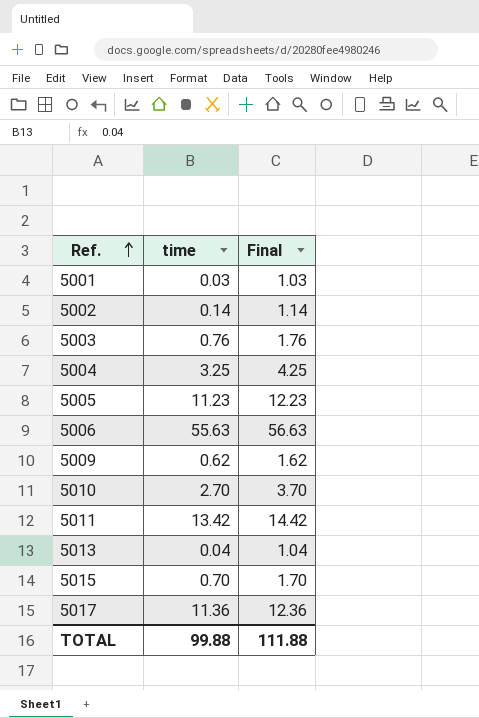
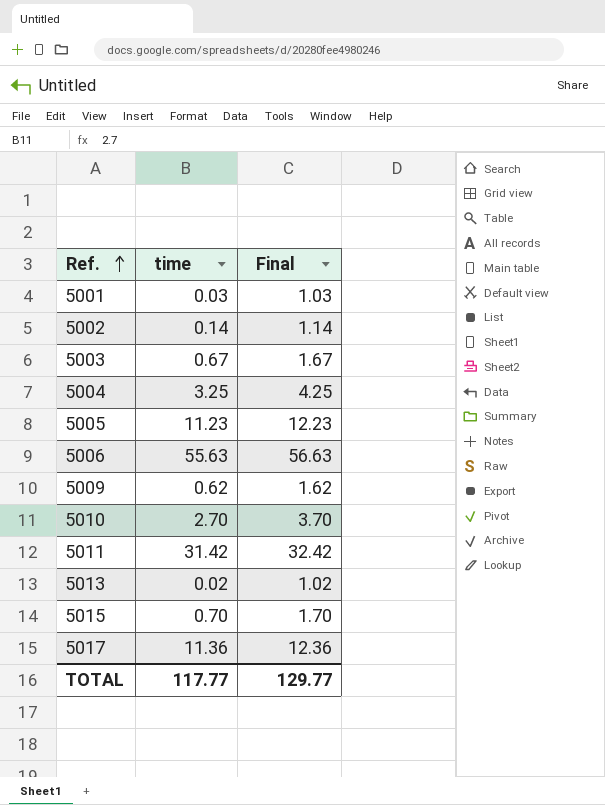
5003 | time: 0.76 -> 0.67
5003 | Final: 1.76 -> 1.67
5011 | time: 13.42 -> 31.42
5011 | Final: 14.42 -> 32.42
5013 | time: 0.04 -> 0.02
5013 | Final: 1.04 -> 1.02
TOTAL | time: 99.88 -> 117.77
TOTAL | Final: 111.88 -> 129.77

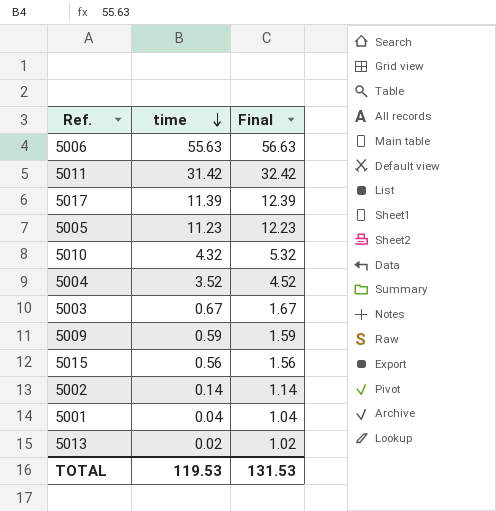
row order: Ref. ascending -> time descending
5017 | time: 11.36 -> 11.39
5017 | Final: 12.36 -> 12.39
5010 | time: 2.70 -> 4.32
5010 | Final: 3.70 -> 5.32
5004 | time: 3.25 -> 3.52
5004 | Final: 4.25 -> 4.52
5009 | time: 0.62 -> 0.59
5009 | Final: 1.62 -> 1.59
5015 | time: 0.70 -> 0.56
5015 | Final: 1.70 -> 1.56
5001 | time: 0.03 -> 0.04
5001 | Final: 1.03 -> 1.04
TOTAL | time: 117.77 -> 119.53
TOTAL | Final: 129.77 -> 131.53

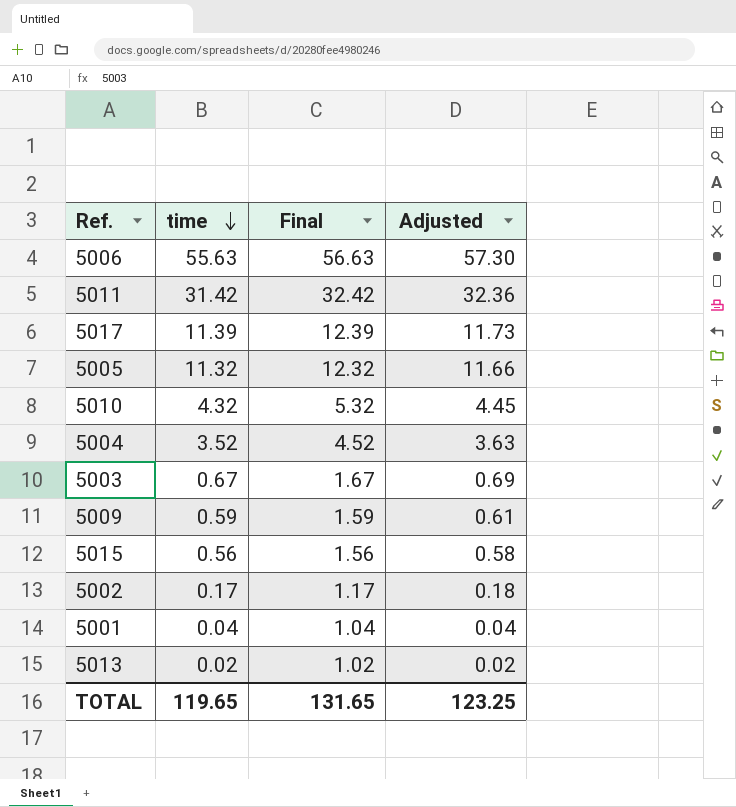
column Adjusted | formula: none -> [time] * 1.03
5005 | time: 11.23 -> 11.32
5005 | Final: 12.23 -> 12.32
5002 | time: 0.14 -> 0.17
5002 | Final: 1.14 -> 1.17
TOTAL | time: 119.53 -> 119.65
TOTAL | Final: 131.53 -> 131.65

